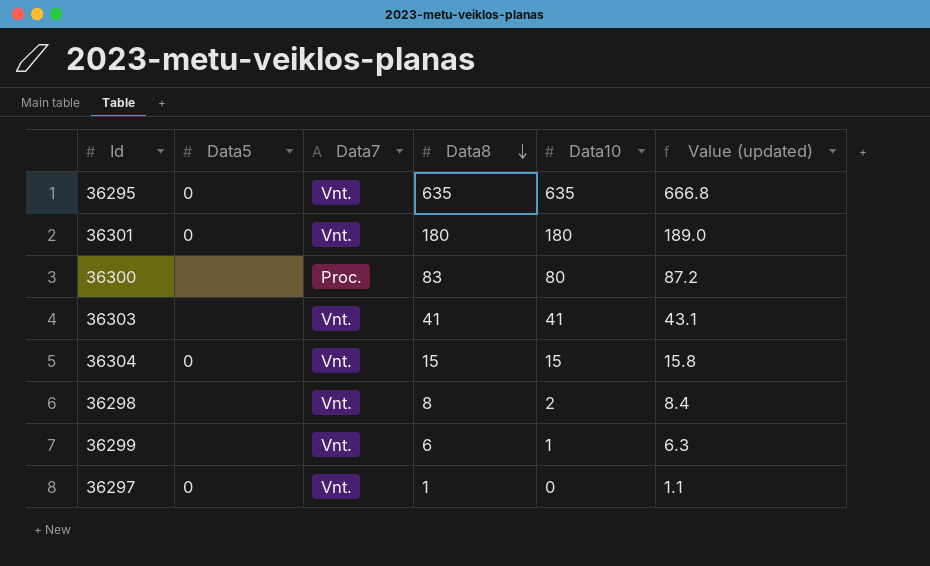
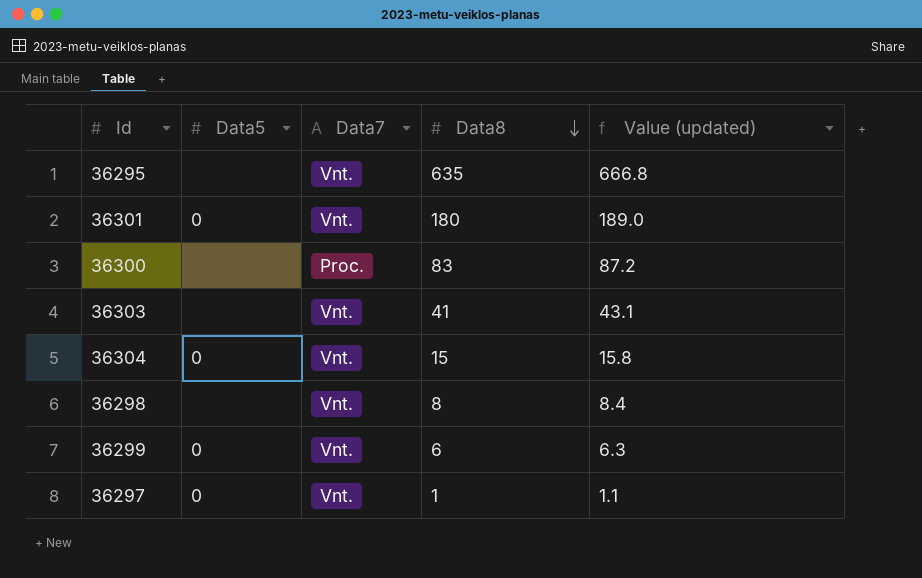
column Data10 | position: 5 -> none
36295 | Data5: 0 -> none
36299 | Data5: none -> 0

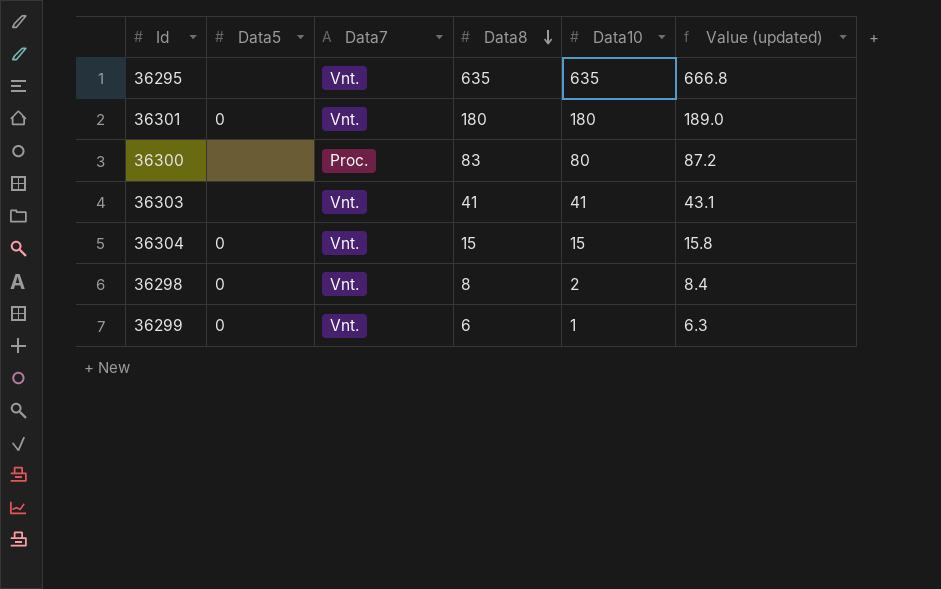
column Data10 | position: none -> 5
row 36297: 0 | Vnt. | 1 | 1.1 -> none
36298 | Data5: none -> 0

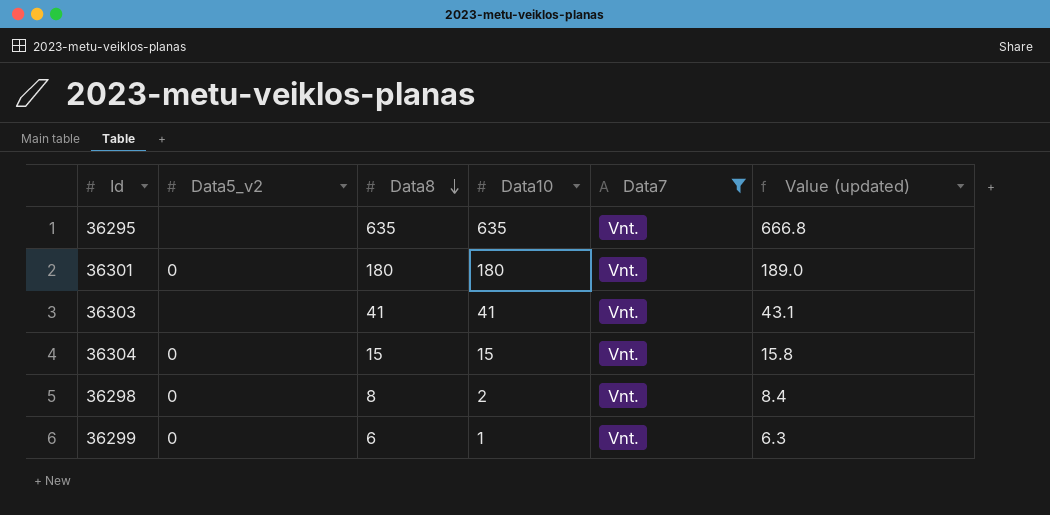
filter: none -> Data7 = Vnt.
column name: Data5 -> Data5_v2
column Data7 | position: 3 -> 5

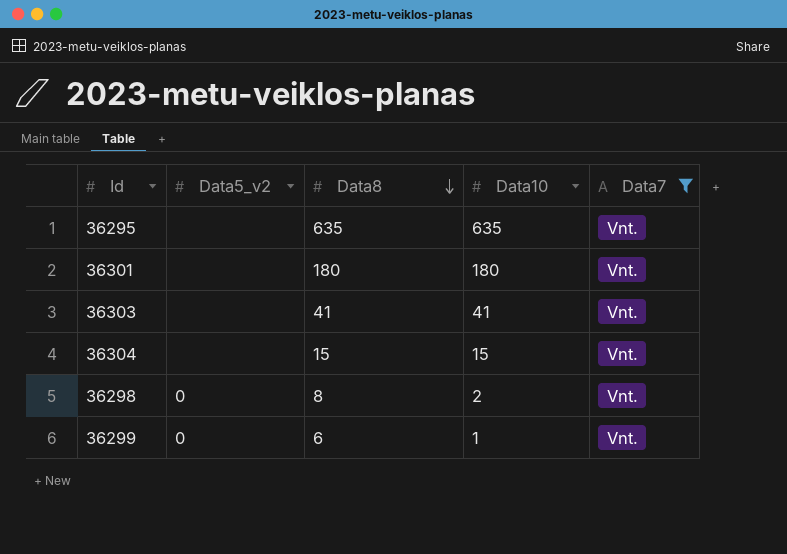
column Value (updated) | formula: [Data8] * 1.05 -> none
36301 | Data5_v2: 0 -> none
36304 | Data5_v2: 0 -> none

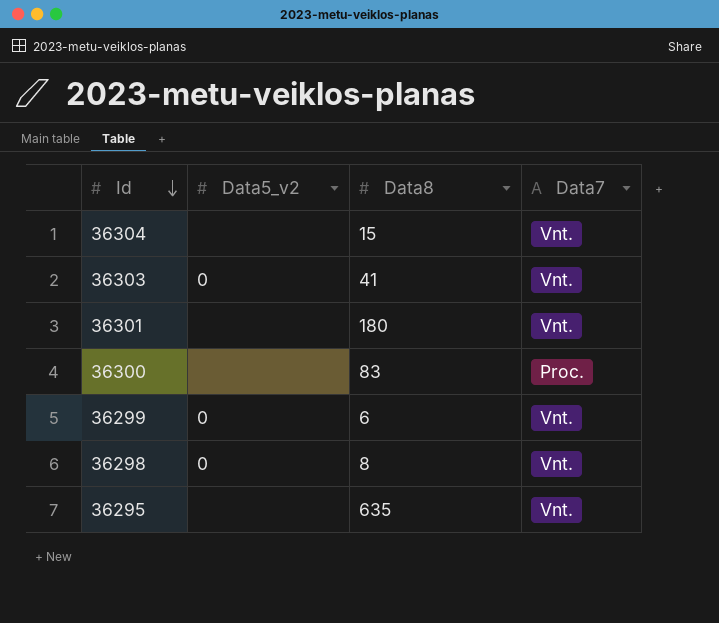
filter: Data7 = Vnt. -> none
row order: Data8 descending -> Id descending
column Data10 | position: 4 -> none
36303 | Data5_v2: none -> 0

